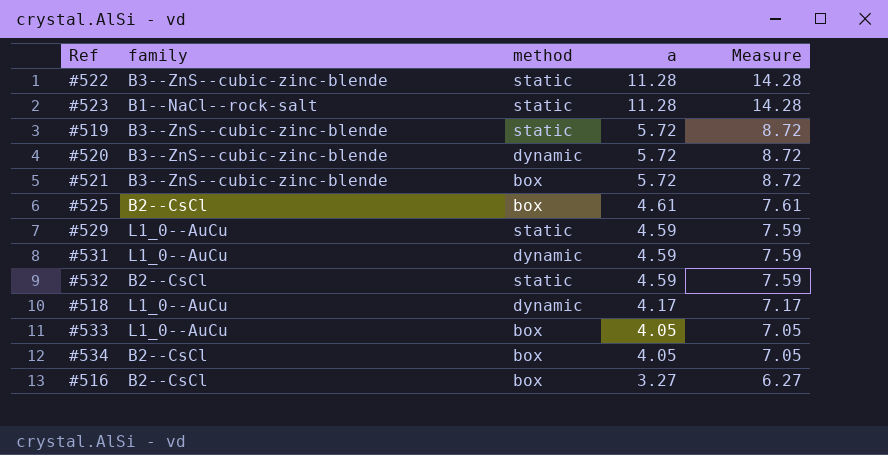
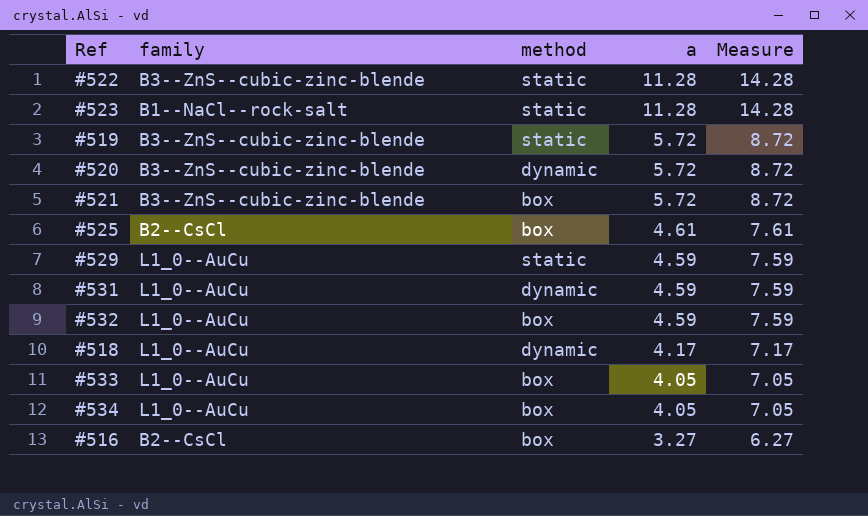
#532 | family: B2--CsCl -> L1_0--AuCu
#532 | method: static -> box
#534 | family: B2--CsCl -> L1_0--AuCu

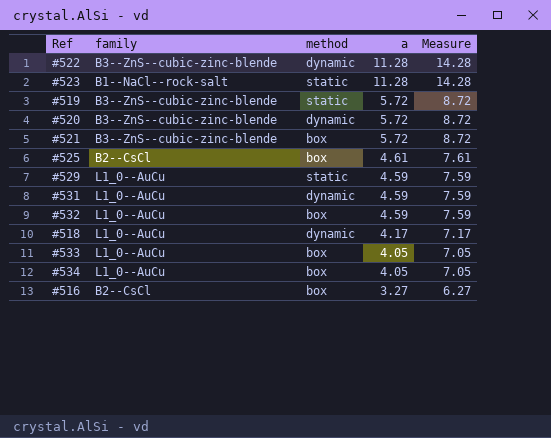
#522 | method: static -> dynamic

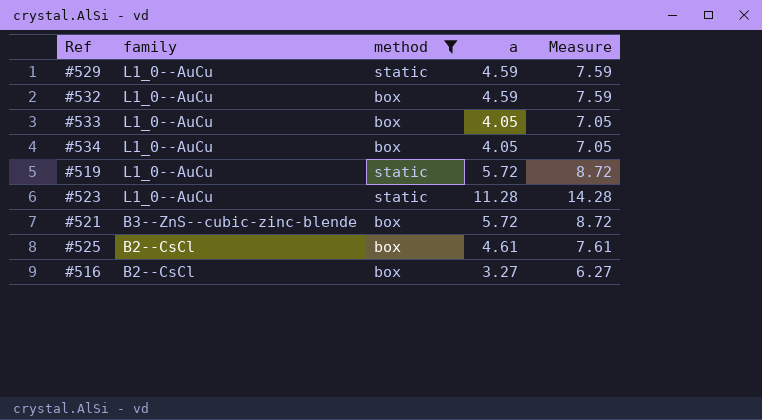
filter: none -> method != dynamic
row order: a descending -> family descending
#519 | family: B3--ZnS--cubic-zinc-blende -> L1_0--AuCu
#523 | family: B1--NaCl--rock-salt -> L1_0--AuCu

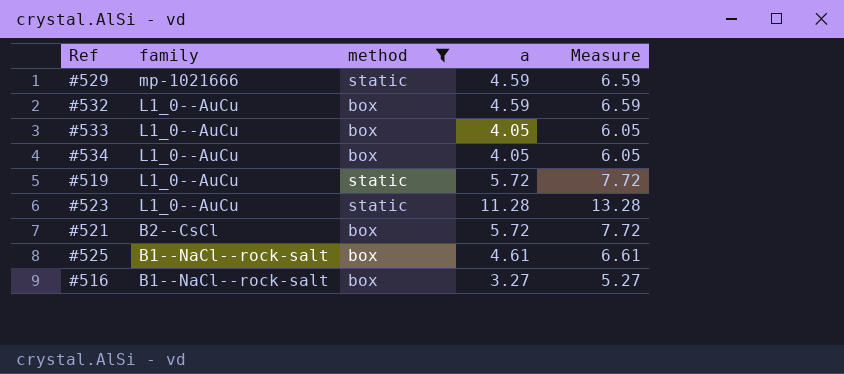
column Measure | formula: [a] + 3 -> [a] + 2
#529 | family: L1_0--AuCu -> mp-1021666
#521 | family: B3--ZnS--cubic-zinc-blende -> B2--CsCl
#525 | family: B2--CsCl -> B1--NaCl--rock-salt
#516 | family: B2--CsCl -> B1--NaCl--rock-salt

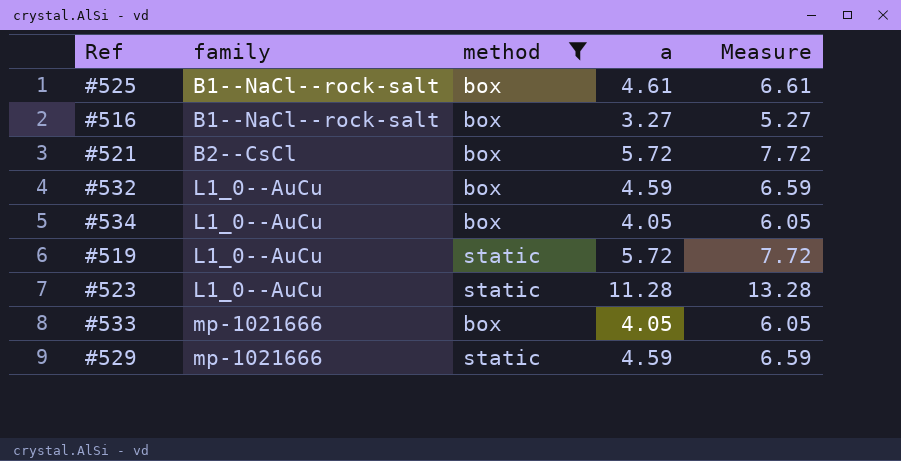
row order: family descending -> family ascending
#533 | family: L1_0--AuCu -> mp-1021666

